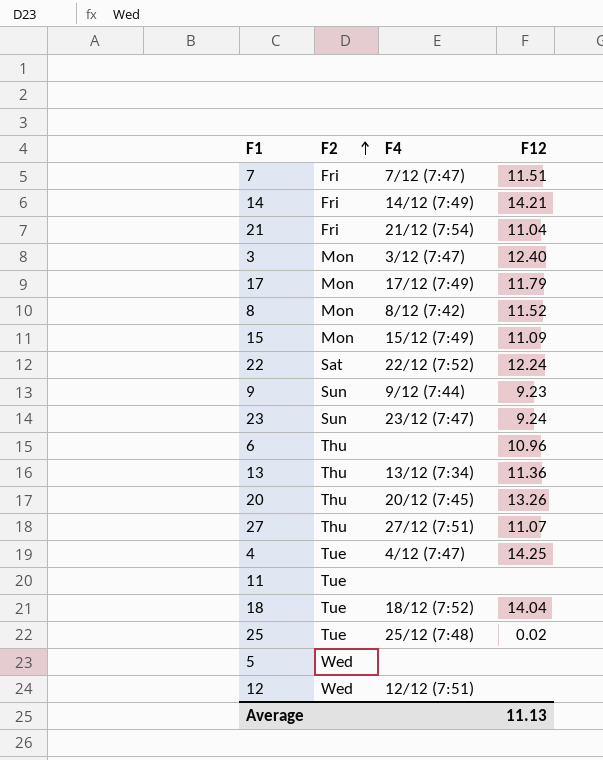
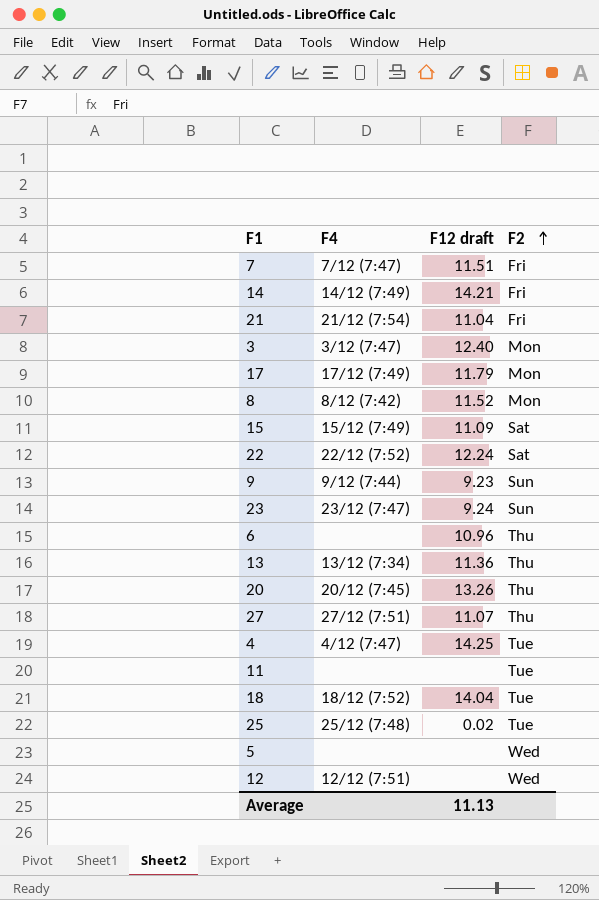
column name: F12 -> F12 draft
column F2 | position: 2 -> 4
15 | F2: Mon -> Sat

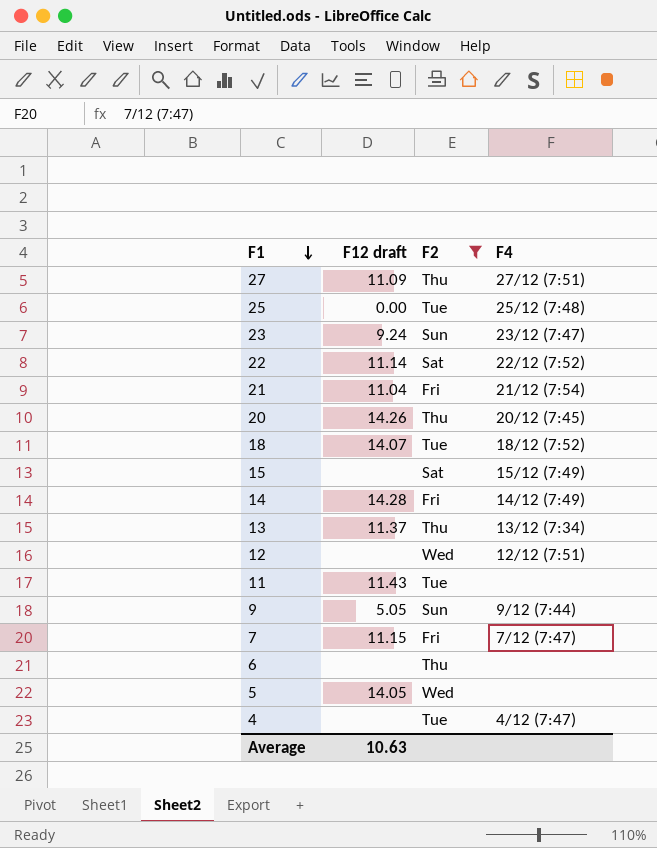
filter: none -> F2 != Mon
row order: F2 ascending -> F1 descending
column F4 | position: 2 -> 4
27 | F12 draft: 11.07 -> 11.09
25 | F12 draft: 0.02 -> 0.00
22 | F12 draft: 12.24 -> 11.14
20 | F12 draft: 13.26 -> 14.26
18 | F12 draft: 14.04 -> 14.07
15 | F12 draft: 11.09 -> none
14 | F12 draft: 14.21 -> 14.28
13 | F12 draft: 11.36 -> 11.37
11 | F12 draft: none -> 11.43
9 | F12 draft: 9.23 -> 5.05
7 | F12 draft: 11.51 -> 11.15
6 | F12 draft: 10.96 -> none
5 | F12 draft: none -> 14.05
4 | F12 draft: 14.25 -> none
Average | F12 draft: 11.13 -> 10.63

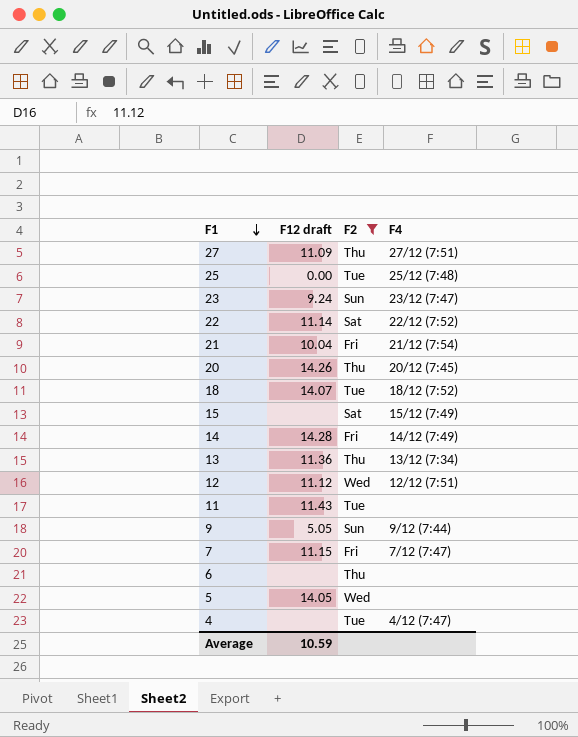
21 | F12 draft: 11.04 -> 10.04
13 | F12 draft: 11.37 -> 11.36
12 | F12 draft: none -> 11.12
Average | F12 draft: 10.63 -> 10.59

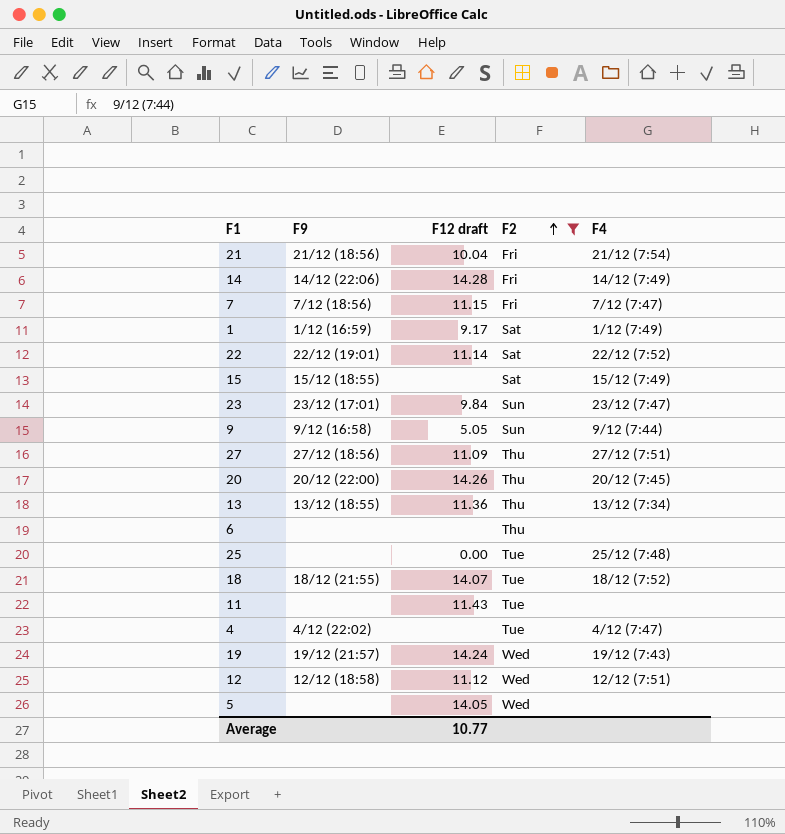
row order: F1 descending -> F2 ascending
column F9 | position: none -> 2
row 1: none -> 1/12 (16:59) | 9.17 | Sat | 1/12 (7:49)
23 | F12 draft: 9.24 -> 9.84
row 19: none -> 19/12 (21:57) | 14.24 | Wed | 19/12 (7:43)
Average | F12 draft: 10.59 -> 10.77

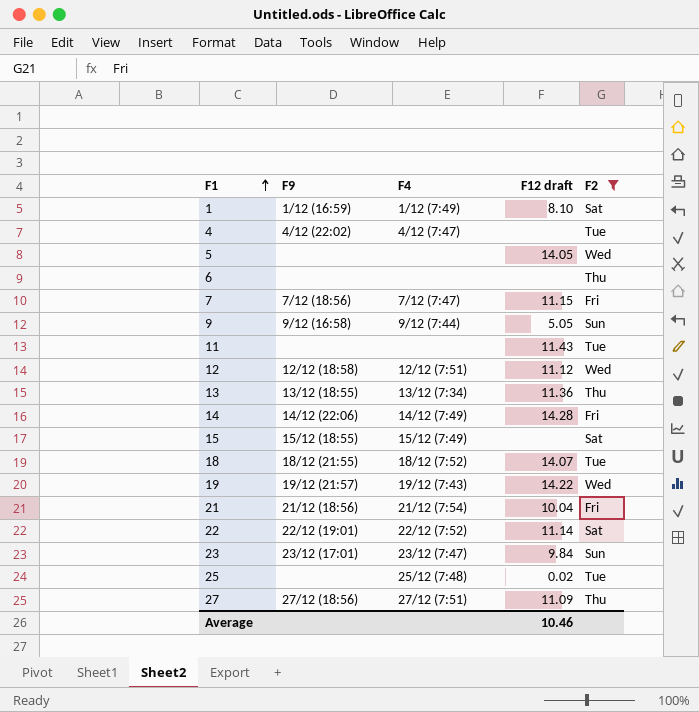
row order: F2 ascending -> F1 ascending
column F4 | position: 5 -> 3
row 20: 20/12 (22:00) | 14.26 | Thu | 20/12 (7:45) -> none
1 | F12 draft: 9.17 -> 8.10
19 | F12 draft: 14.24 -> 14.22
25 | F12 draft: 0.00 -> 0.02
Average | F12 draft: 10.77 -> 10.46

